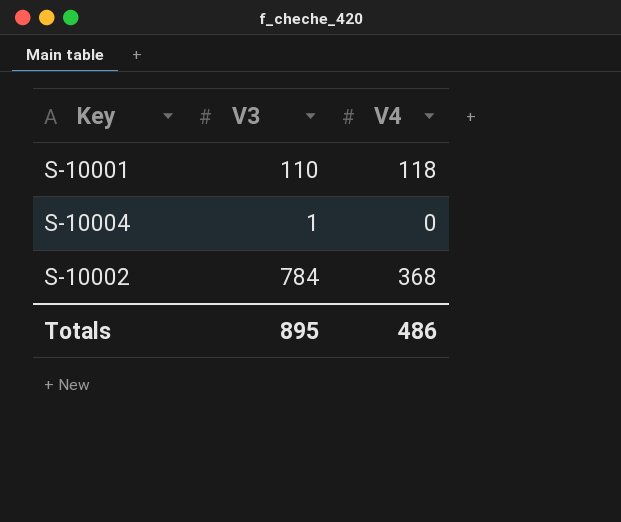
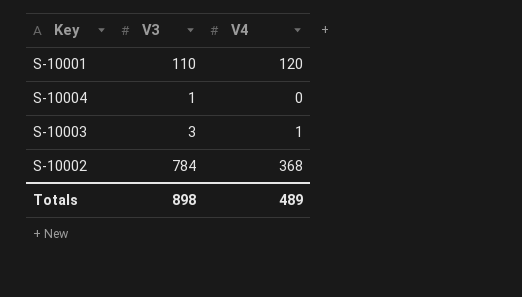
S-10001 | V4: 118 -> 120
row S-10003: none -> 3 | 1
Totals | V3: 895 -> 898
Totals | V4: 486 -> 489

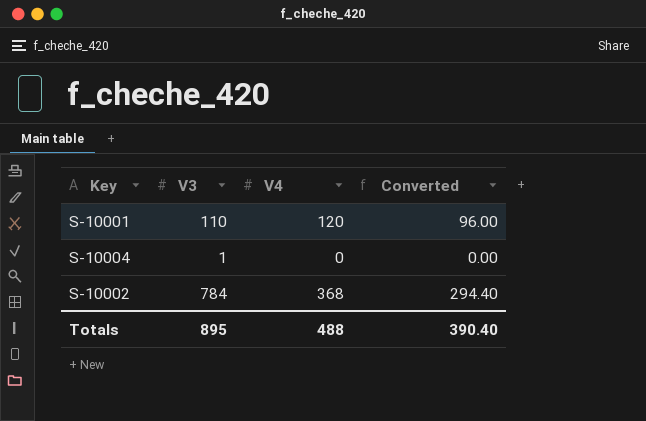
column Converted | formula: none -> [V4] * 0.8
row S-10003: 3 | 1 -> none
Totals | V3: 898 -> 895
Totals | V4: 489 -> 488

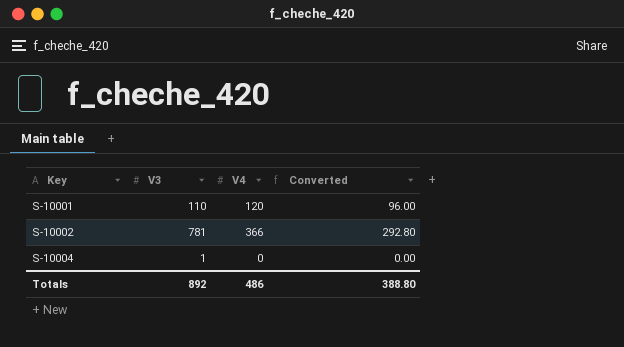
row order: none -> Key ascending
S-10002 | V3: 784 -> 781
S-10002 | V4: 368 -> 366
S-10002 | Converted: 294.40 -> 292.80
Totals | V3: 895 -> 892
Totals | V4: 488 -> 486
Totals | Converted: 390.40 -> 388.80

